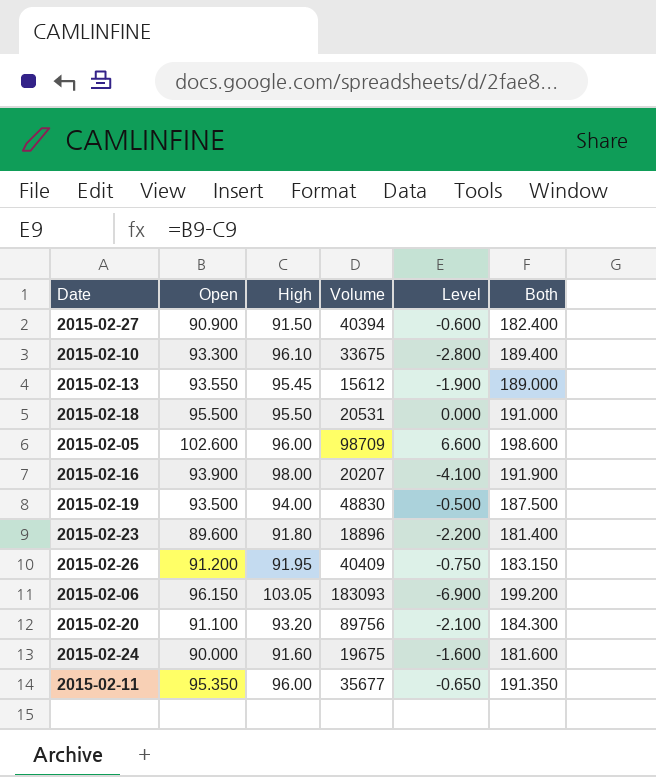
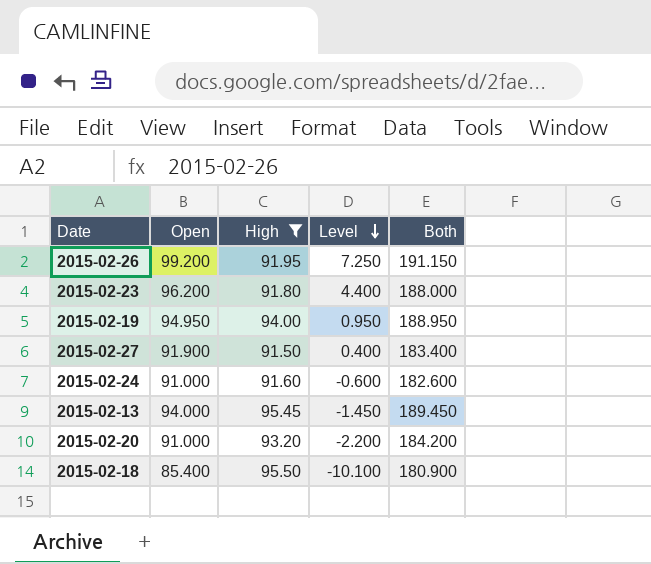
filter: none -> High <= 95.50
row order: none -> Level descending
column Volume | position: 4 -> none
2015-02-26 | Open: 91.200 -> 99.200
2015-02-26 | Level: -0.750 -> 7.250
2015-02-26 | Both: 183.150 -> 191.150
2015-02-23 | Open: 89.600 -> 96.200
2015-02-23 | Level: -2.200 -> 4.400
2015-02-23 | Both: 181.400 -> 188.000
2015-02-19 | Open: 93.500 -> 94.950
2015-02-19 | Level: -0.500 -> 0.950
2015-02-19 | Both: 187.500 -> 188.950
2015-02-27 | Open: 90.900 -> 91.900
2015-02-27 | Level: -0.600 -> 0.400
2015-02-27 | Both: 182.400 -> 183.400
2015-02-24 | Open: 90.000 -> 91.000
2015-02-24 | Level: -1.600 -> -0.600
2015-02-24 | Both: 181.600 -> 182.600
2015-02-13 | Open: 93.550 -> 94.000
2015-02-13 | Level: -1.900 -> -1.450
2015-02-13 | Both: 189.000 -> 189.450
2015-02-20 | Open: 91.100 -> 91.000
2015-02-20 | Level: -2.100 -> -2.200
2015-02-20 | Both: 184.300 -> 184.200
2015-02-18 | Open: 95.500 -> 85.400
2015-02-18 | Level: 0.000 -> -10.100
2015-02-18 | Both: 191.000 -> 180.900

